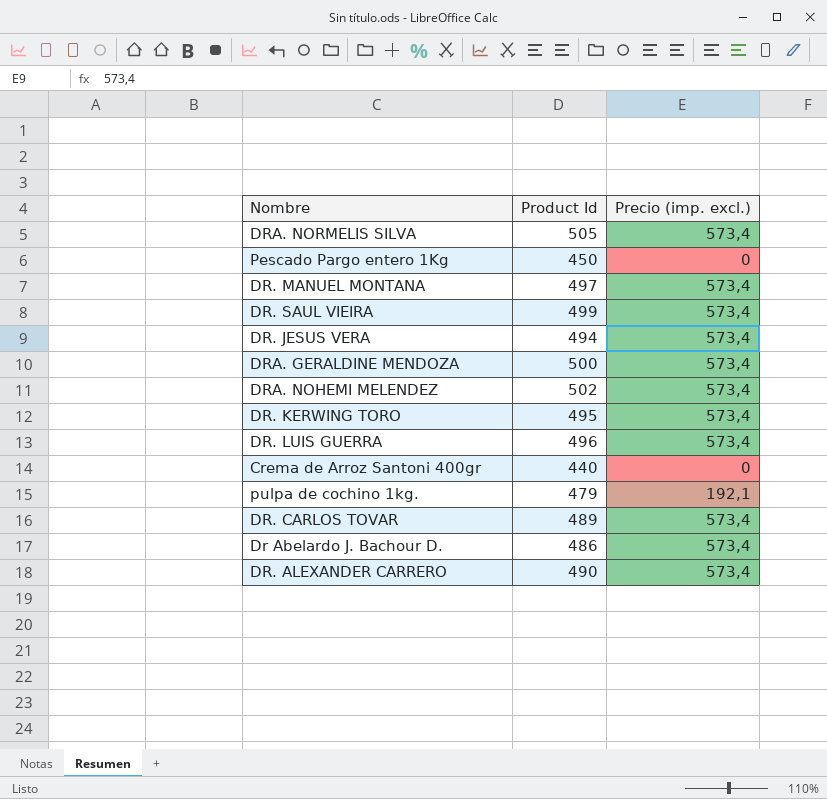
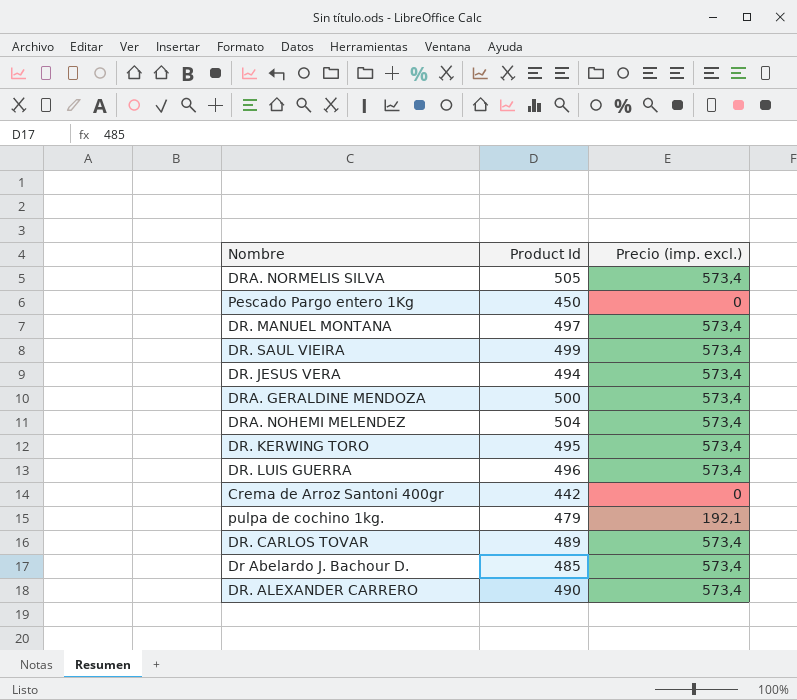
DRA. NOHEMI MELENDEZ | Product Id: 502 -> 504
Crema de Arroz Santoni 400gr | Product Id: 440 -> 442
Dr Abelardo J. Bachour D. | Product Id: 486 -> 485

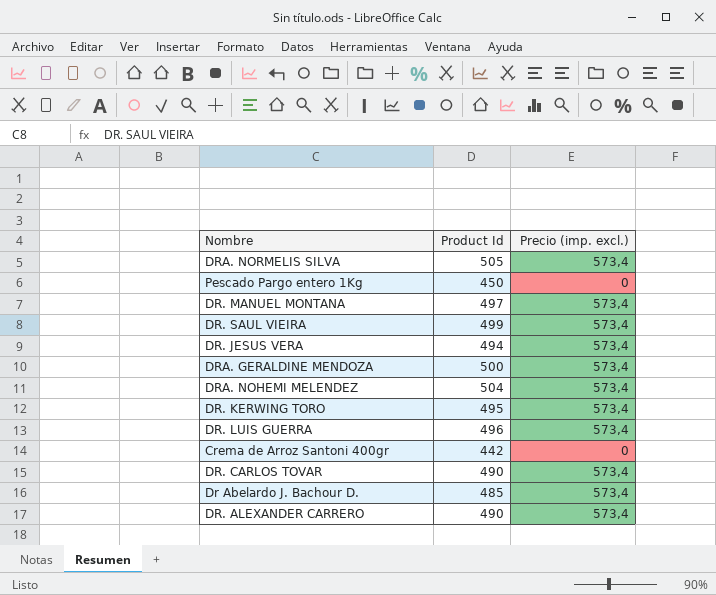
row pulpa de cochino 1kg.: 479 | 192,1 -> none
DR. CARLOS TOVAR | Product Id: 489 -> 490

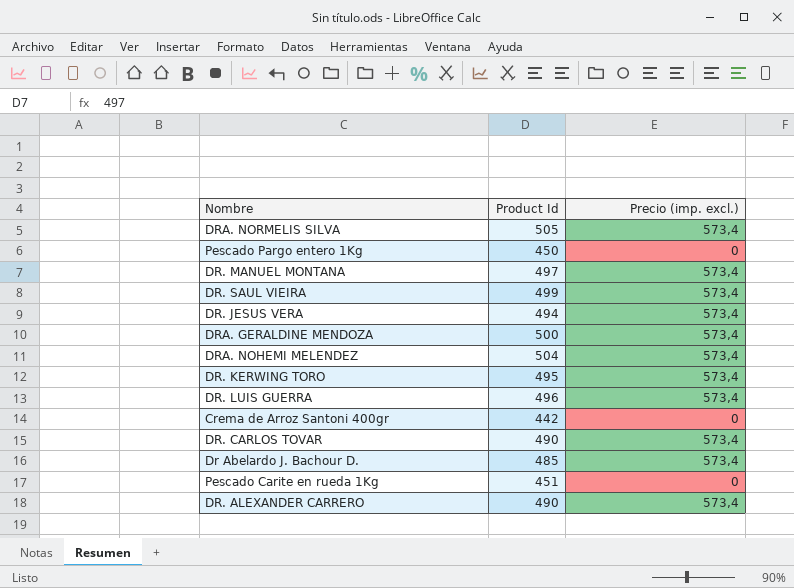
row Pescado Carite en rueda 1Kg: none -> 451 | 0

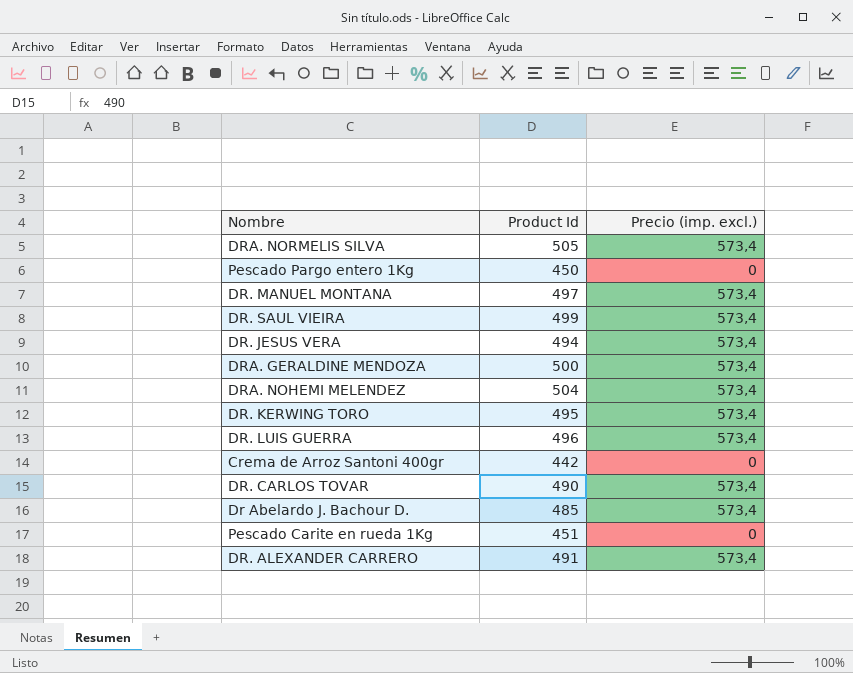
DR. ALEXANDER CARRERO | Product Id: 490 -> 491

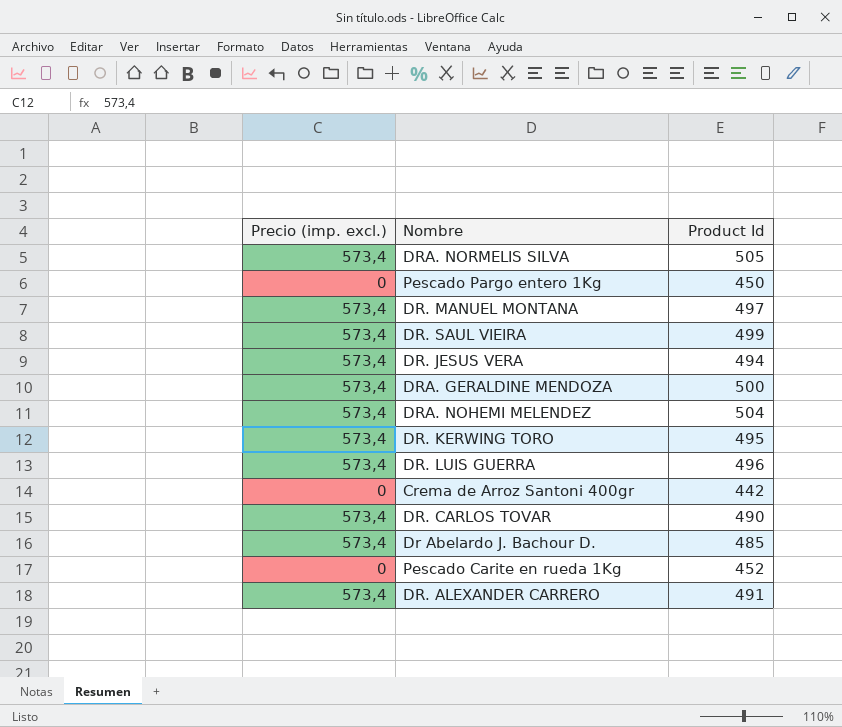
column Precio (imp. excl.) | position: 3 -> 1
Pescado Carite en rueda 1Kg | Product Id: 451 -> 452

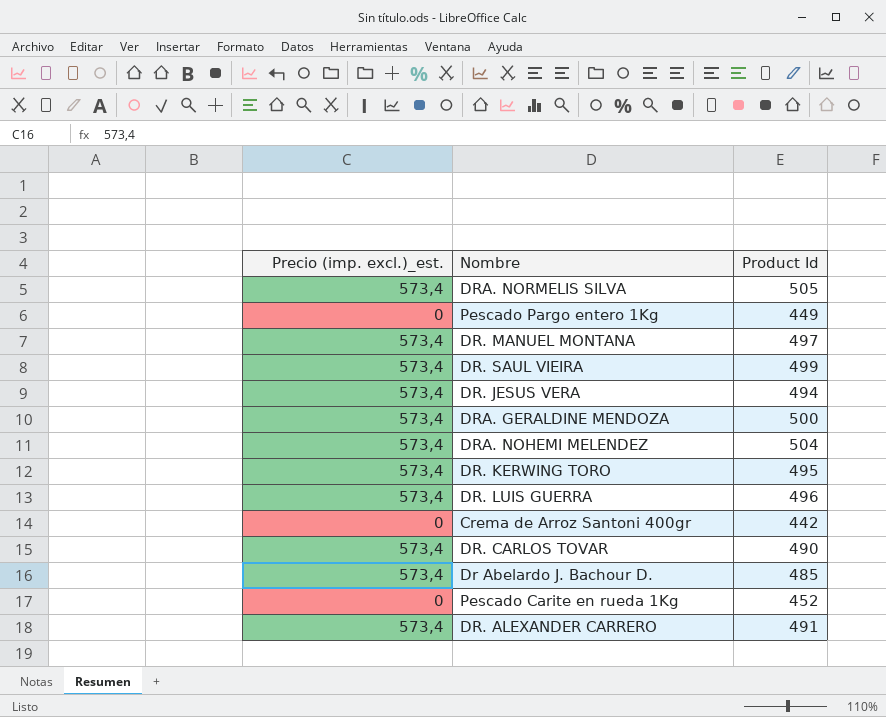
column name: Precio (imp. excl.) -> Precio (imp. excl.)_est.
Pescado Pargo entero 1Kg | Product Id: 450 -> 449

